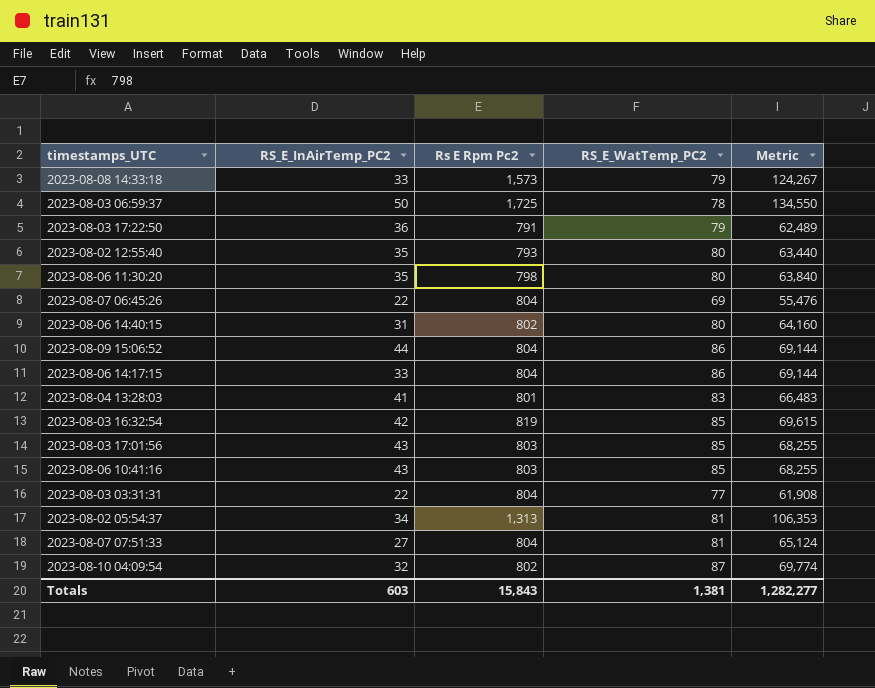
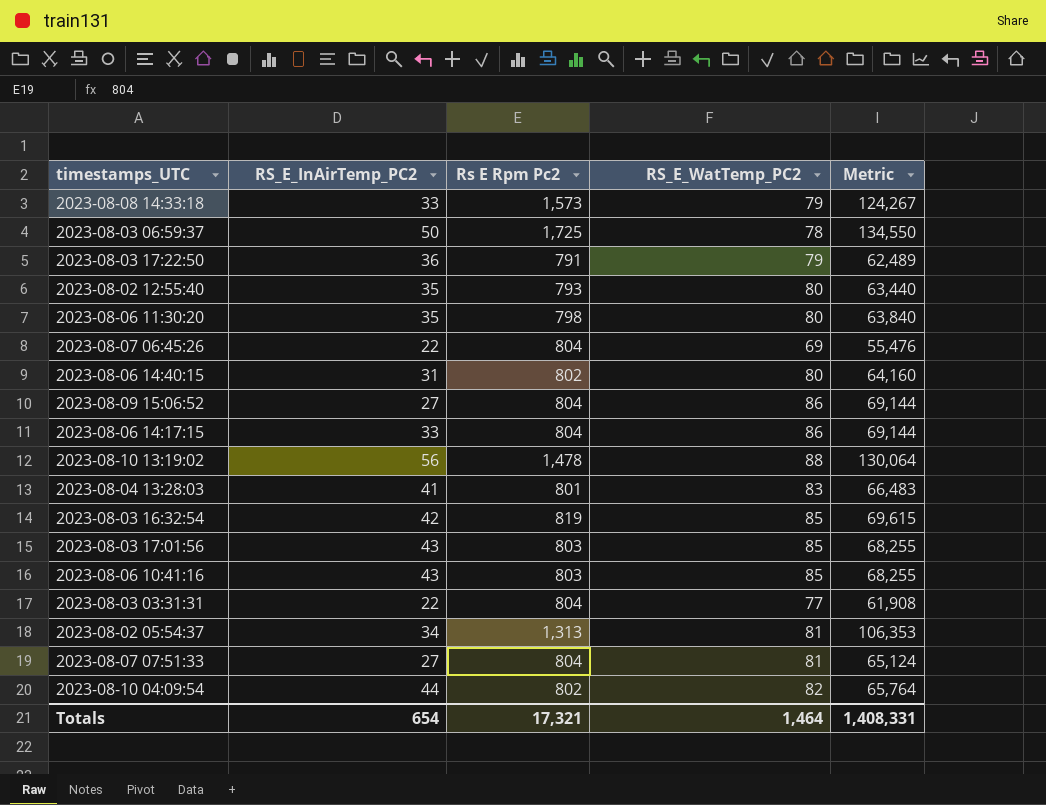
2023-08-09 15:06:52 | RS_E_InAirTemp_PC2: 44 -> 27
row 2023-08-10 13:19:02: none -> 56 | 1,478 | 88 | 130,064
2023-08-10 04:09:54 | RS_E_InAirTemp_PC2: 32 -> 44
2023-08-10 04:09:54 | RS_E_WatTemp_PC2: 87 -> 82
2023-08-10 04:09:54 | Metric: 69,774 -> 65,764
Totals | RS_E_InAirTemp_PC2: 603 -> 654
Totals | Rs E Rpm Pc2: 15,843 -> 17,321
Totals | RS_E_WatTemp_PC2: 1,381 -> 1,464
Totals | Metric: 1,282,277 -> 1,408,331

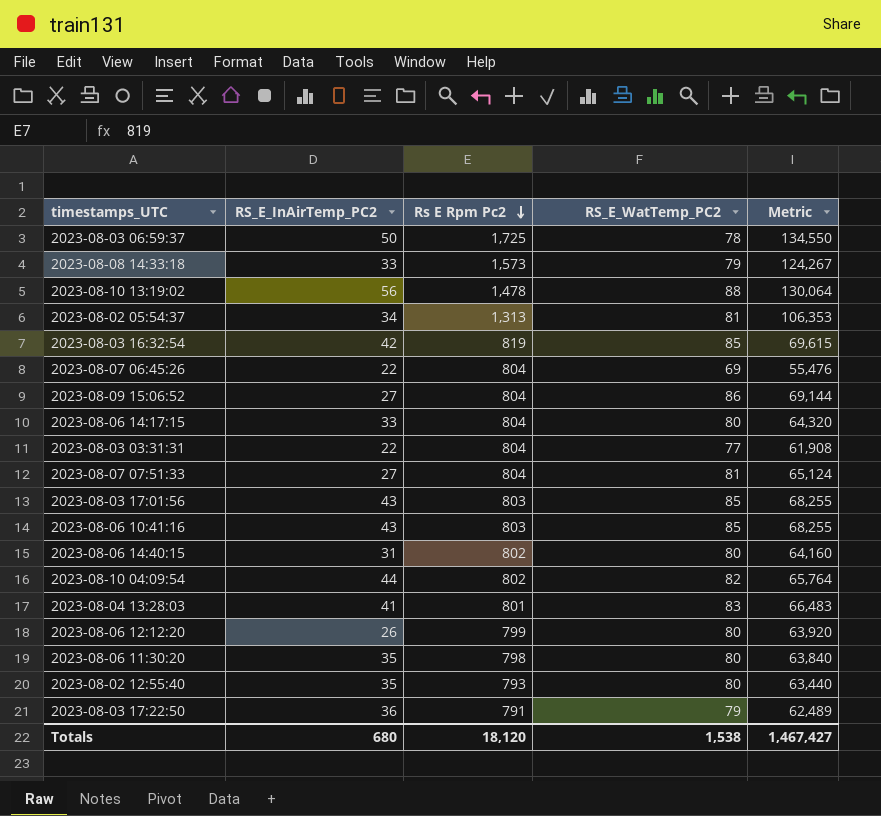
row order: none -> Rs E Rpm Pc2 descending
2023-08-06 14:17:15 | RS_E_WatTemp_PC2: 86 -> 80
2023-08-06 14:17:15 | Metric: 69,144 -> 64,320
row 2023-08-06 12:12:20: none -> 26 | 799 | 80 | 63,920
Totals | RS_E_InAirTemp_PC2: 654 -> 680
Totals | Rs E Rpm Pc2: 17,321 -> 18,120
Totals | RS_E_WatTemp_PC2: 1,464 -> 1,538
Totals | Metric: 1,408,331 -> 1,467,427

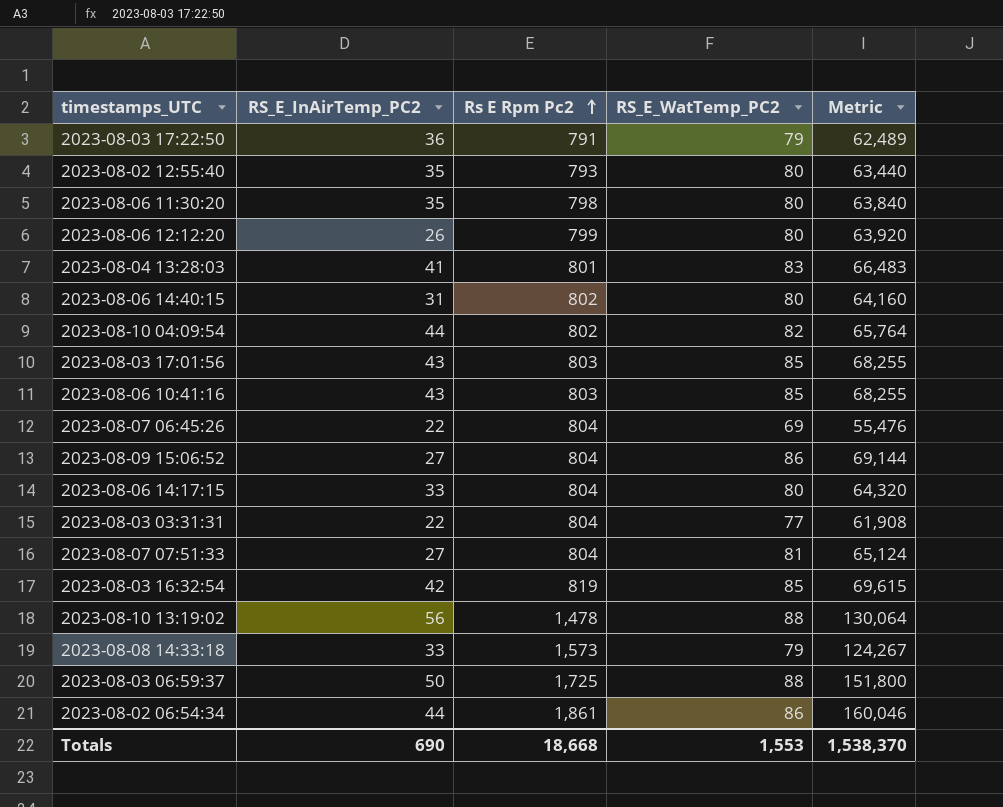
row order: Rs E Rpm Pc2 descending -> Rs E Rpm Pc2 ascending
row 2023-08-02 05:54:37: 34 | 1,313 | 81 | 106,353 -> none
2023-08-03 06:59:37 | RS_E_WatTemp_PC2: 78 -> 88
2023-08-03 06:59:37 | Metric: 134,550 -> 151,800
row 2023-08-02 06:54:34: none -> 44 | 1,861 | 86 | 160,046
Totals | RS_E_InAirTemp_PC2: 680 -> 690
Totals | Rs E Rpm Pc2: 18,120 -> 18,668
Totals | RS_E_WatTemp_PC2: 1,538 -> 1,553
Totals | Metric: 1,467,427 -> 1,538,370

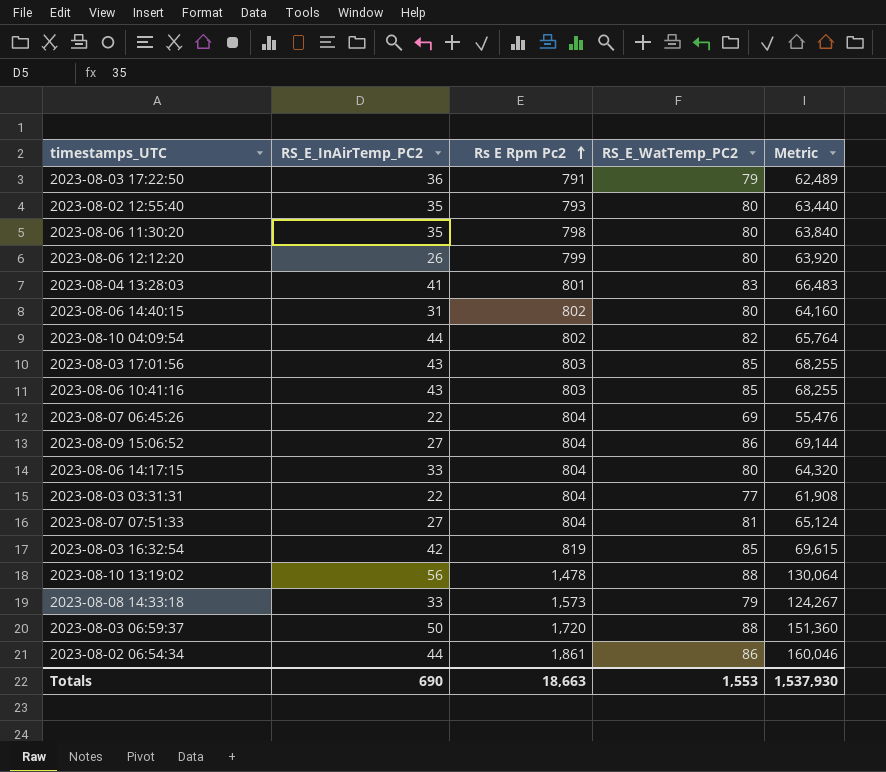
2023-08-03 06:59:37 | Rs E Rpm Pc2: 1,725 -> 1,720
2023-08-03 06:59:37 | Metric: 151,800 -> 151,360
Totals | Rs E Rpm Pc2: 18,668 -> 18,663
Totals | Metric: 1,538,370 -> 1,537,930

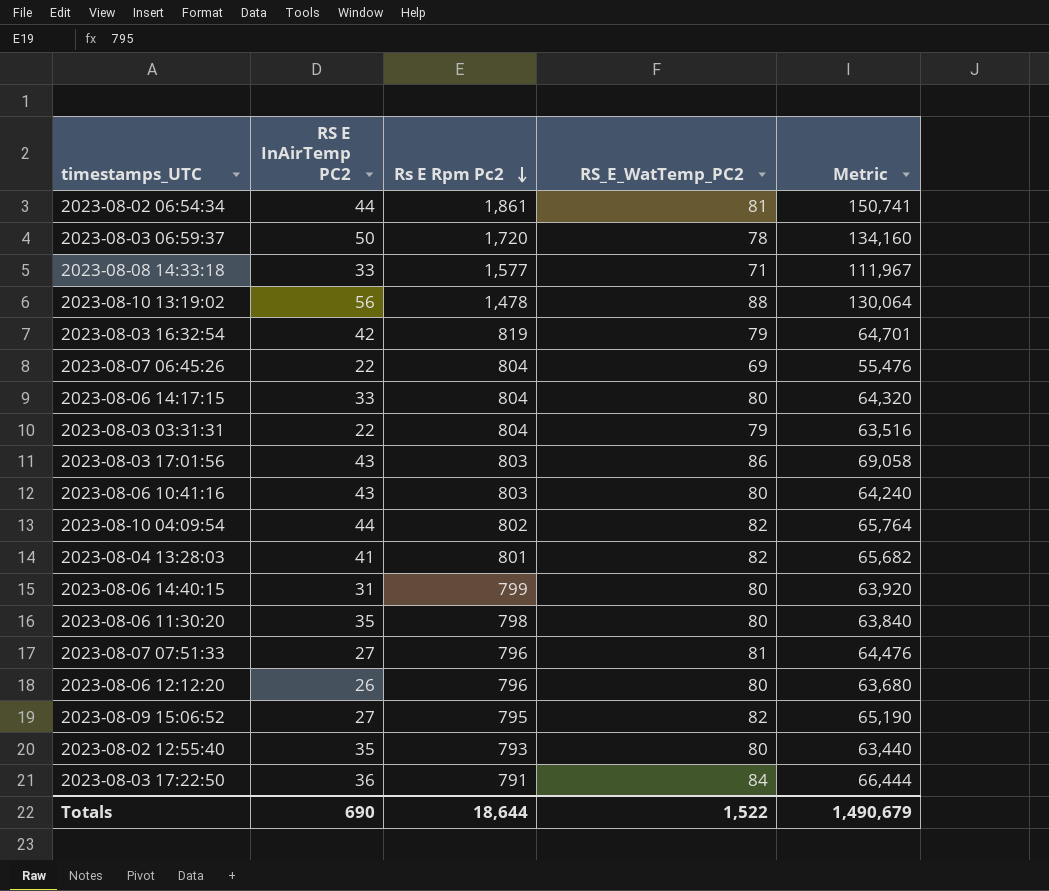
row order: Rs E Rpm Pc2 ascending -> Rs E Rpm Pc2 descending
column name: RS_E_InAirTemp_PC2 -> RS E InAirTemp PC2
2023-08-02 06:54:34 | RS_E_WatTemp_PC2: 86 -> 81
2023-08-02 06:54:34 | Metric: 160,046 -> 150,741
2023-08-03 06:59:37 | RS_E_WatTemp_PC2: 88 -> 78
2023-08-03 06:59:37 | Metric: 151,360 -> 134,160
2023-08-08 14:33:18 | Rs E Rpm Pc2: 1,573 -> 1,577
2023-08-08 14:33:18 | RS_E_WatTemp_PC2: 79 -> 71
2023-08-08 14:33:18 | Metric: 124,267 -> 111,967
2023-08-03 16:32:54 | RS_E_WatTemp_PC2: 85 -> 79
2023-08-03 16:32:54 | Metric: 69,615 -> 64,701
2023-08-03 03:31:31 | RS_E_WatTemp_PC2: 77 -> 79
2023-08-03 03:31:31 | Metric: 61,908 -> 63,516
2023-08-03 17:01:56 | RS_E_WatTemp_PC2: 85 -> 86
2023-08-03 17:01:56 | Metric: 68,255 -> 69,058
2023-08-06 10:41:16 | RS_E_WatTemp_PC2: 85 -> 80
2023-08-06 10:41:16 | Metric: 68,255 -> 64,240
2023-08-04 13:28:03 | RS_E_WatTemp_PC2: 83 -> 82
2023-08-04 13:28:03 | Metric: 66,483 -> 65,682
2023-08-06 14:40:15 | Rs E Rpm Pc2: 802 -> 799
2023-08-06 14:40:15 | Metric: 64,160 -> 63,920
2023-08-07 07:51:33 | Rs E Rpm Pc2: 804 -> 796
2023-08-07 07:51:33 | Metric: 65,124 -> 64,476
2023-08-06 12:12:20 | Rs E Rpm Pc2: 799 -> 796
2023-08-06 12:12:20 | Metric: 63,920 -> 63,680
2023-08-09 15:06:52 | Rs E Rpm Pc2: 804 -> 795
2023-08-09 15:06:52 | RS_E_WatTemp_PC2: 86 -> 82
2023-08-09 15:06:52 | Metric: 69,144 -> 65,190
2023-08-03 17:22:50 | RS_E_WatTemp_PC2: 79 -> 84
2023-08-03 17:22:50 | Metric: 62,489 -> 66,444
Totals | Rs E Rpm Pc2: 18,663 -> 18,644
Totals | RS_E_WatTemp_PC2: 1,553 -> 1,522
Totals | Metric: 1,537,930 -> 1,490,679

